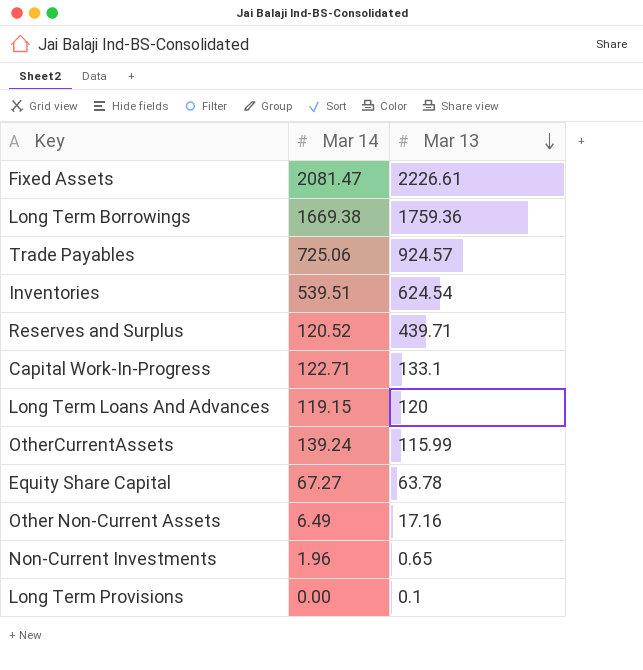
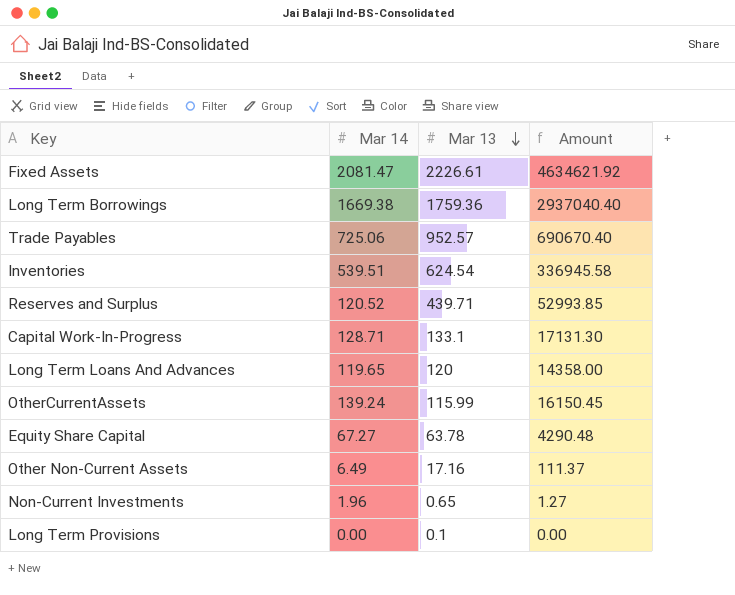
column Amount | formula: none -> [Mar 14] * [Mar 13]
Trade Payables | Mar 13: 924.57 -> 952.57
Capital Work-In-Progress | Mar 14: 122.71 -> 128.71
Long Term Loans And Advances | Mar 14: 119.15 -> 119.65

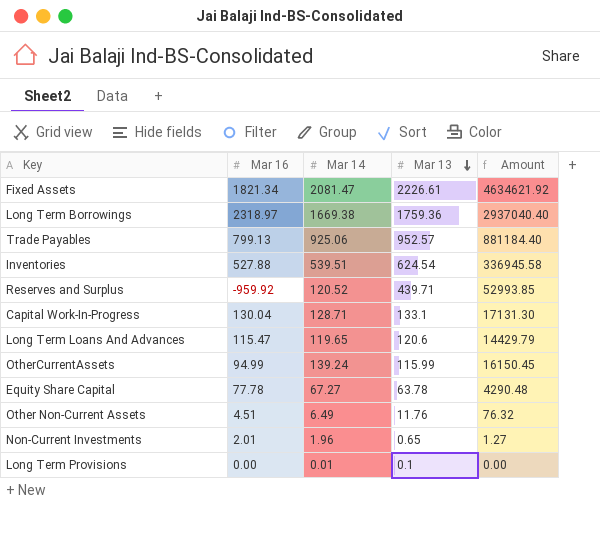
column Mar 16 | position: none -> 2
Trade Payables | Mar 14: 725.06 -> 925.06
Trade Payables | Amount: 690670.40 -> 881184.40
Long Term Loans And Advances | Mar 13: 120 -> 120.6
Long Term Loans And Advances | Amount: 14358.00 -> 14429.79
Other Non-Current Assets | Mar 13: 17.16 -> 11.76
Other Non-Current Assets | Amount: 111.37 -> 76.32
Long Term Provisions | Mar 14: 0.00 -> 0.01

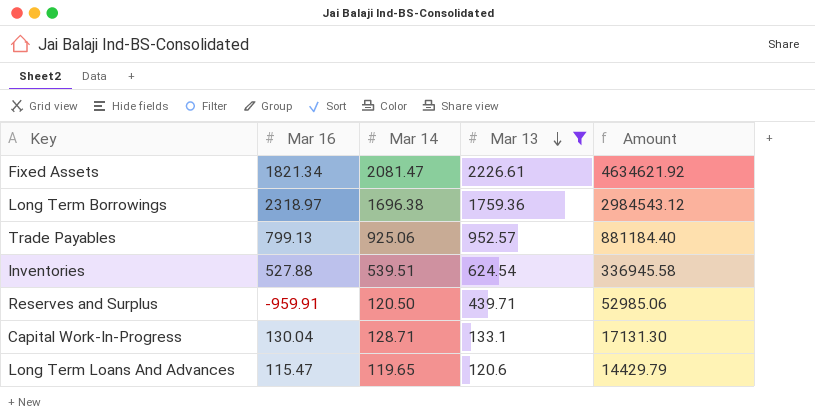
filter: none -> Mar 13 >= 120.6
Long Term Borrowings | Mar 14: 1669.38 -> 1696.38
Long Term Borrowings | Amount: 2937040.40 -> 2984543.12
Reserves and Surplus | Mar 16: -959.92 -> -959.91
Reserves and Surplus | Mar 14: 120.52 -> 120.50
Reserves and Surplus | Amount: 52993.85 -> 52985.06

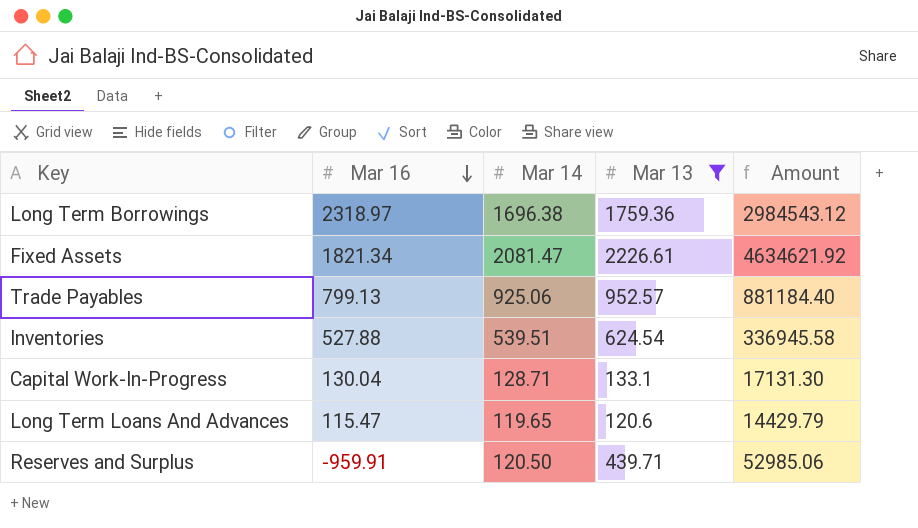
row order: Mar 13 descending -> Mar 16 descending

